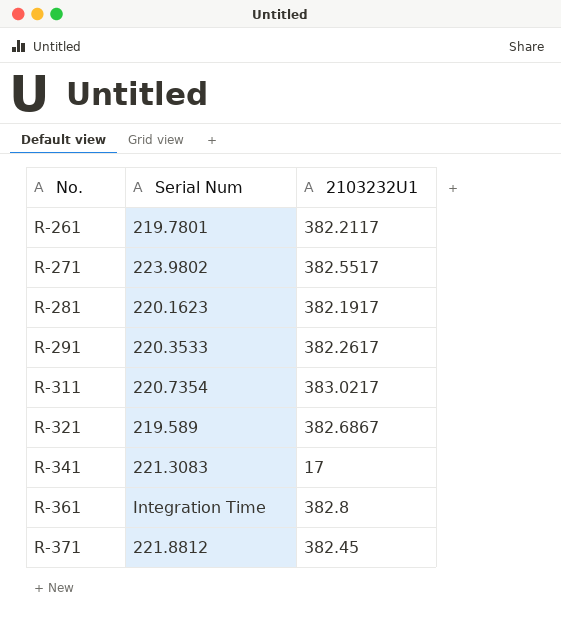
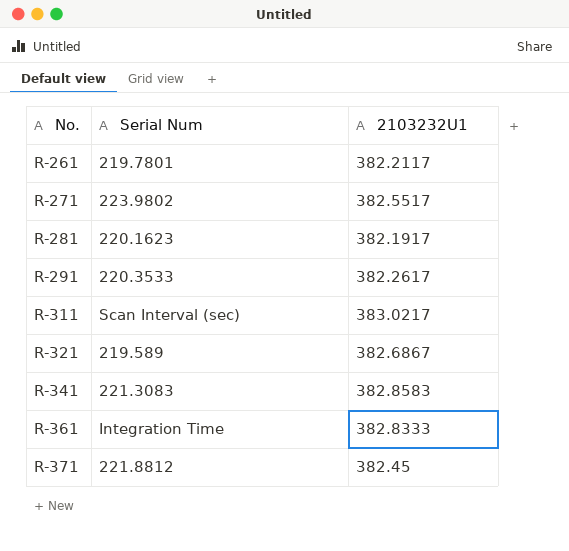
R-311 | Serial Num: 220.7354 -> Scan Interval (sec)
R-341 | 2103232U1: 17 -> 382.8583
R-361 | 2103232U1: 382.8 -> 382.8333

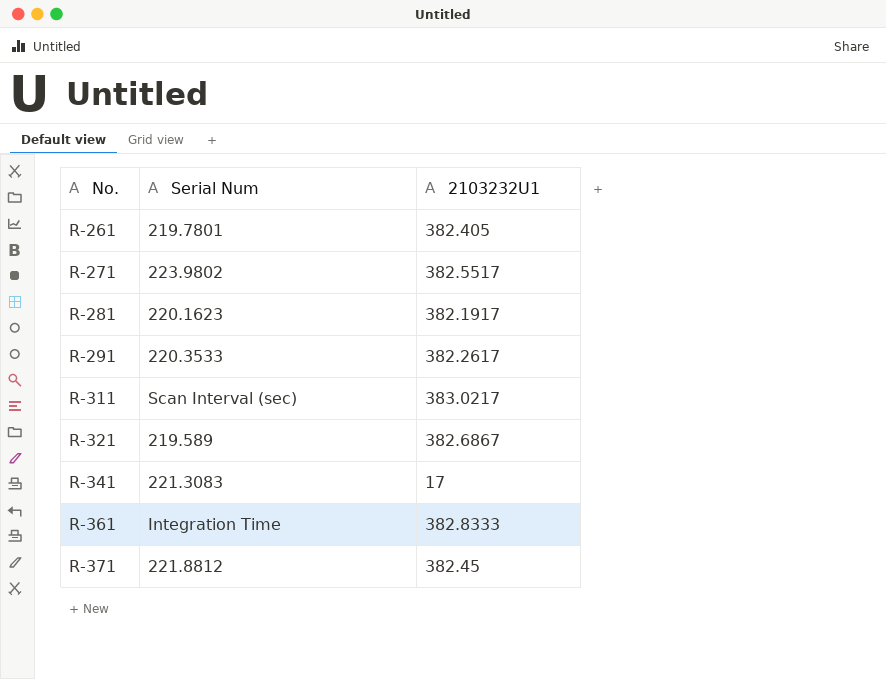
R-261 | 2103232U1: 382.2117 -> 382.405
R-341 | 2103232U1: 382.8583 -> 17

